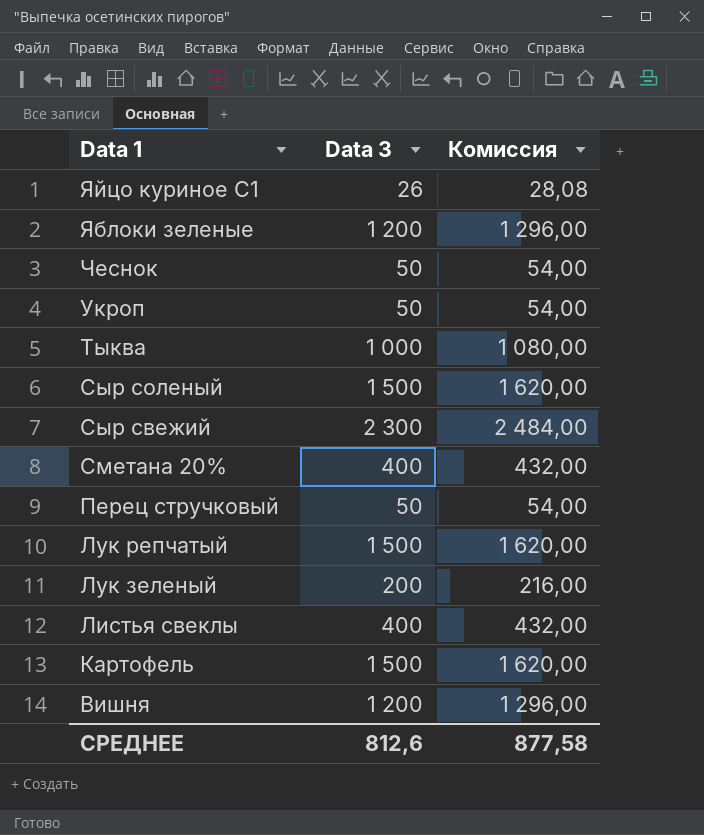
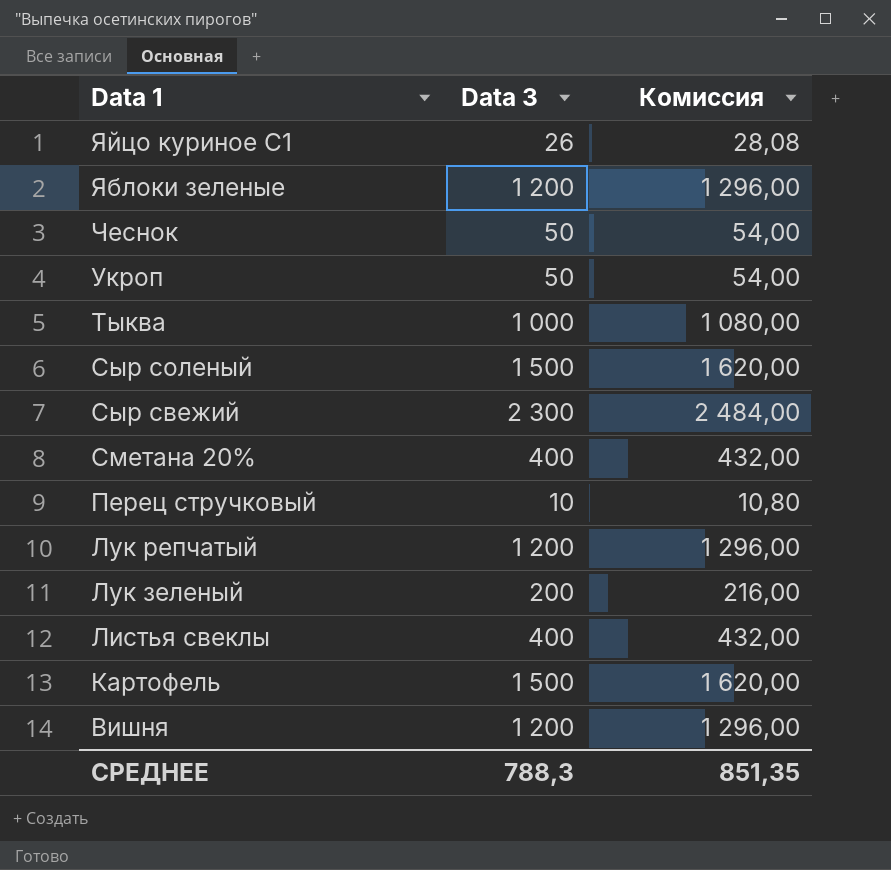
Перец стручковый | Data 3: 50 -> 10
Перец стручковый | Комиссия: 54,00 -> 10,80
Лук репчатый | Data 3: 1 500 -> 1 200
Лук репчатый | Комиссия: 1 620,00 -> 1 296,00
СРЕДНЕЕ | Data 3: 812,6 -> 788,3
СРЕДНЕЕ | Комиссия: 877,58 -> 851,35

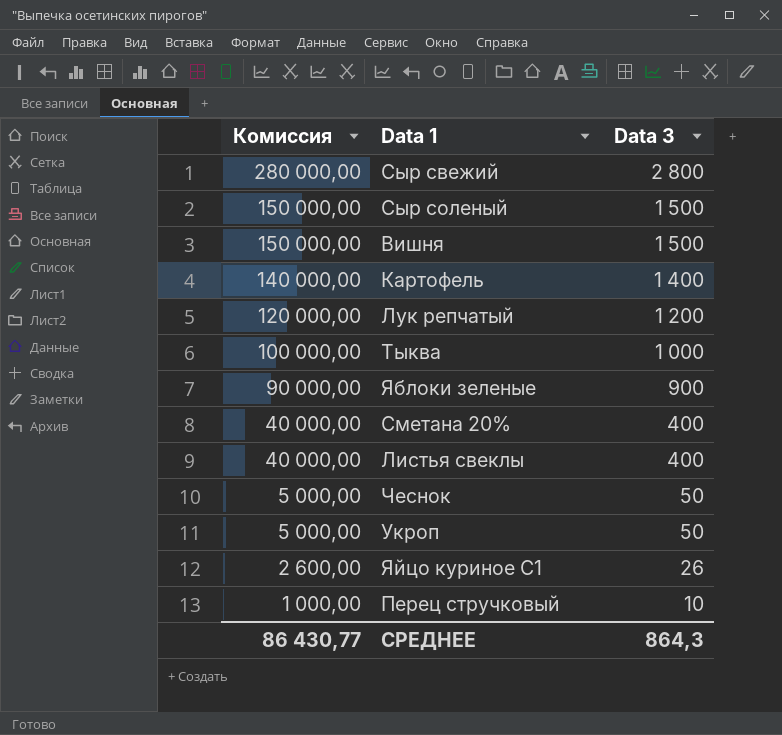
row order: Data 1 descending -> Комиссия descending
column Комиссия | formula: [Data 3] * 1,08 -> [Data 3] * 100
column Комиссия | position: 3 -> 1
row Лук зеленый: 200 | 216,00 -> none
Сыр свежий | Data 3: 2 300 -> 2 800
Вишня | Data 3: 1 200 -> 1 500
Картофель | Data 3: 1 500 -> 1 400
Яблоки зеленые | Data 3: 1 200 -> 900
СРЕДНЕЕ | Комиссия: 851,35 -> 86 430,77
СРЕДНЕЕ | Data 3: 788,3 -> 864,3

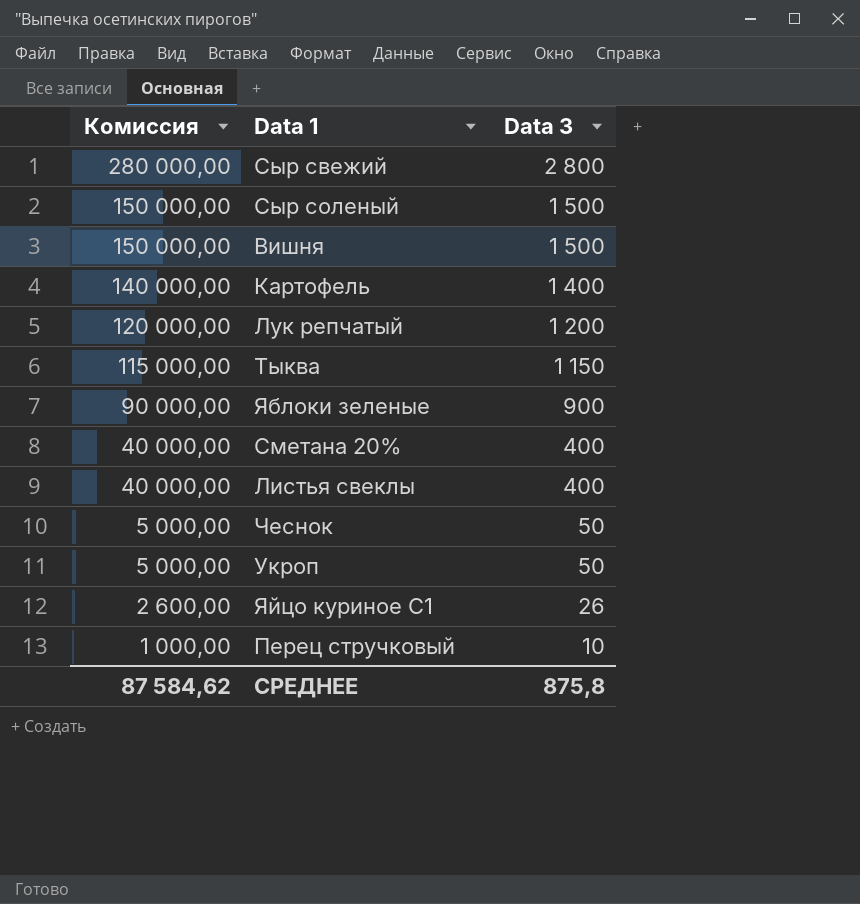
Тыква | Комиссия: 100 000,00 -> 115 000,00
Тыква | Data 3: 1 000 -> 1 150
СРЕДНЕЕ | Комиссия: 86 430,77 -> 87 584,62
СРЕДНЕЕ | Data 3: 864,3 -> 875,8

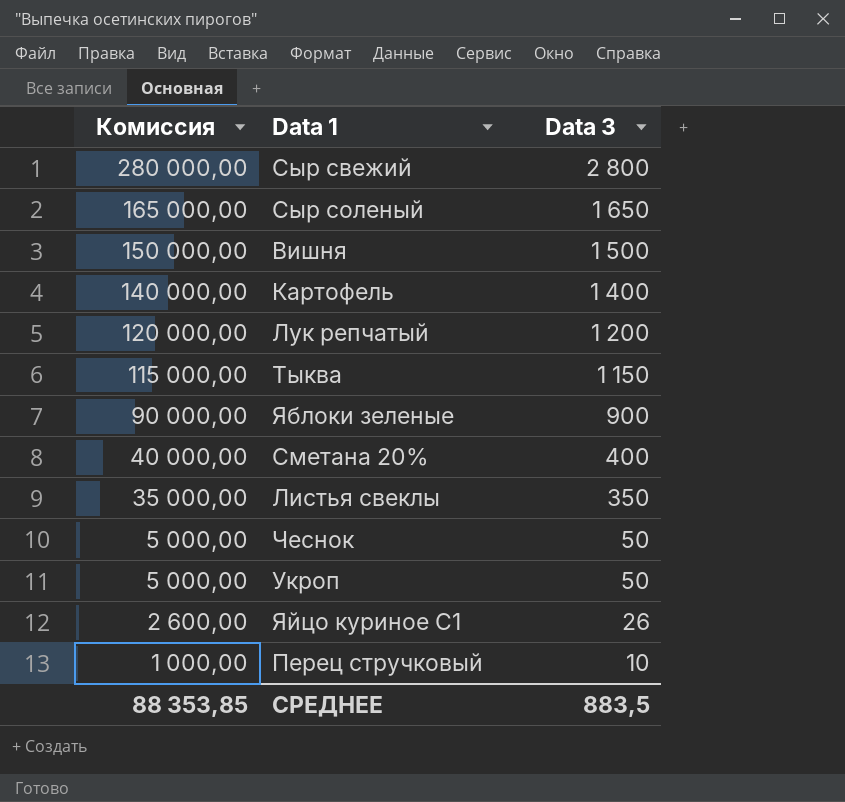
Сыр соленый | Комиссия: 150 000,00 -> 165 000,00
Сыр соленый | Data 3: 1 500 -> 1 650
Листья свеклы | Комиссия: 40 000,00 -> 35 000,00
Листья свеклы | Data 3: 400 -> 350
СРЕДНЕЕ | Комиссия: 87 584,62 -> 88 353,85
СРЕДНЕЕ | Data 3: 875,8 -> 883,5

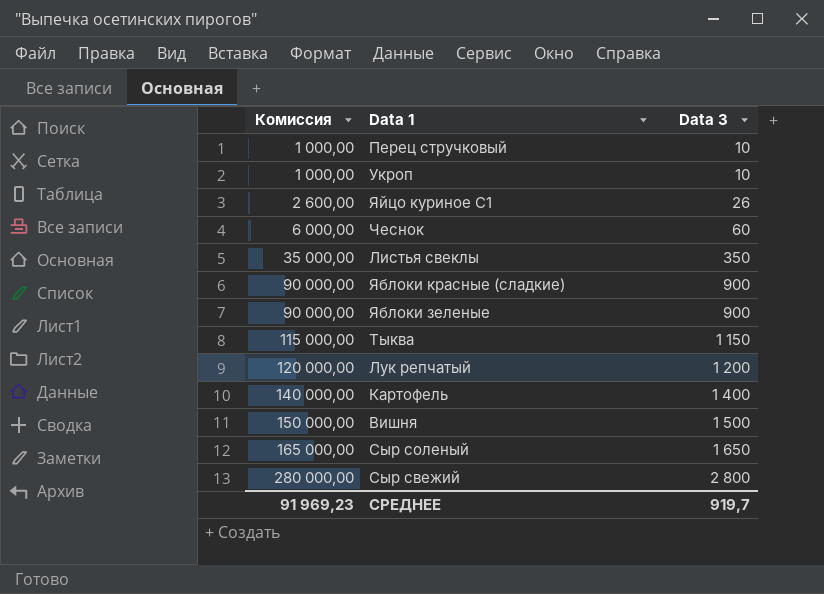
row order: Комиссия descending -> Комиссия ascending
row Сметана 20%: 40 000,00 | 400 -> none
Укроп | Комиссия: 5 000,00 -> 1 000,00
Укроп | Data 3: 50 -> 10
Чеснок | Комиссия: 5 000,00 -> 6 000,00
Чеснок | Data 3: 50 -> 60
row Яблоки красные (сладкие): none -> 90 000,00 | 900
СРЕДНЕЕ | Комиссия: 88 353,85 -> 91 969,23
СРЕДНЕЕ | Data 3: 883,5 -> 919,7

